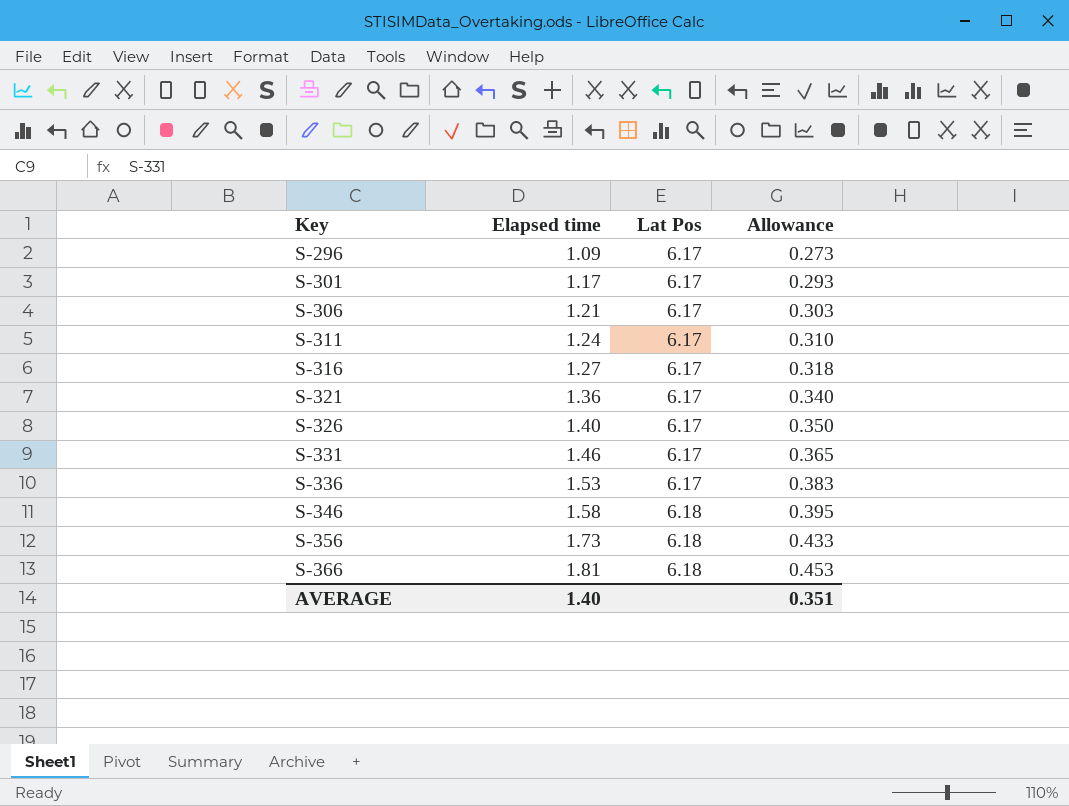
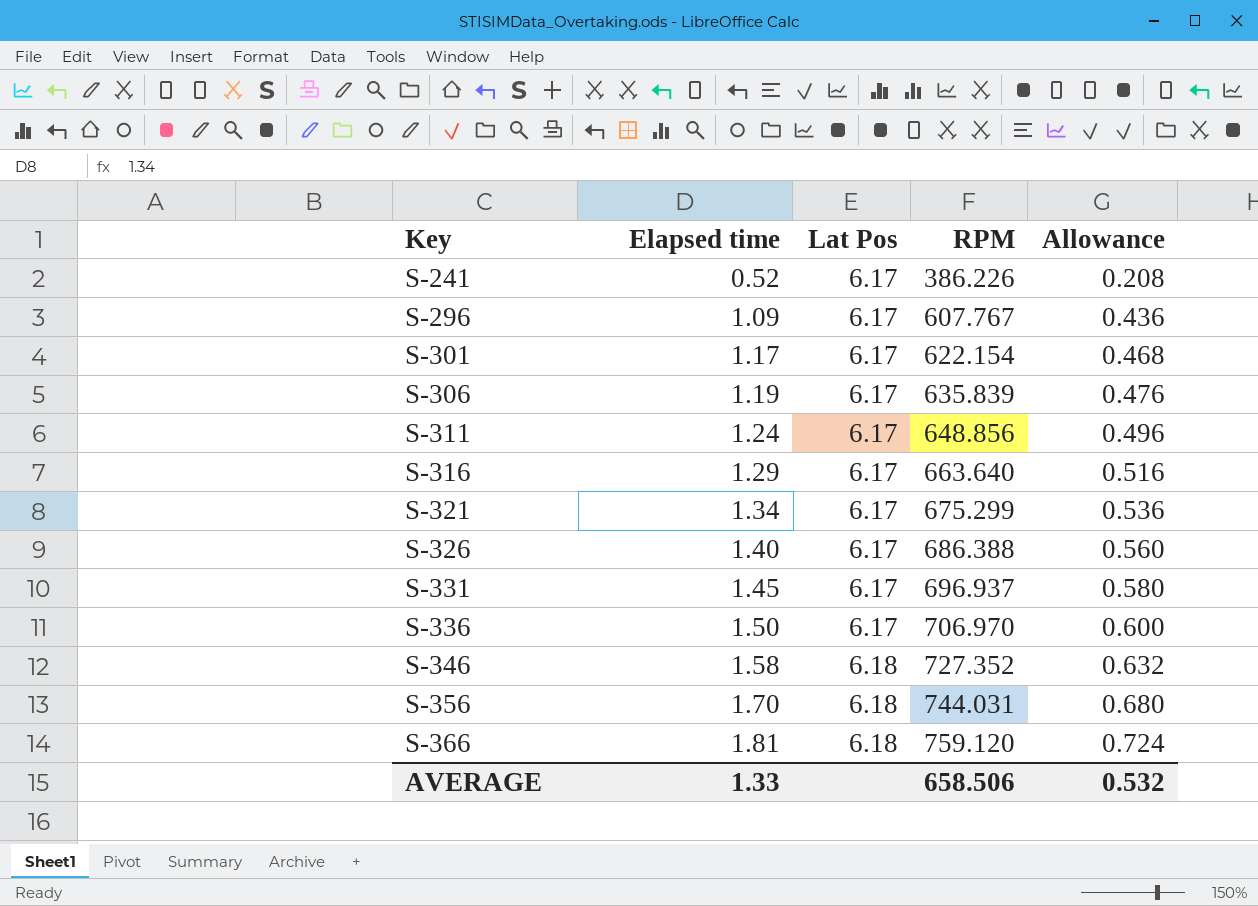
column RPM | position: none -> 4
column Allowance | formula: [Elapsed time] * 0.25 -> [Elapsed time] * 0.4
row S-241: none -> 0.52 | 6.17 | 386.226 | 0.208
S-306 | Elapsed time: 1.21 -> 1.19
S-316 | Elapsed time: 1.27 -> 1.29
S-321 | Elapsed time: 1.36 -> 1.34
S-331 | Elapsed time: 1.46 -> 1.45
S-336 | Elapsed time: 1.53 -> 1.50
S-356 | Elapsed time: 1.73 -> 1.70
AVERAGE | Elapsed time: 1.40 -> 1.33
AVERAGE | Allowance: 0.351 -> 0.532

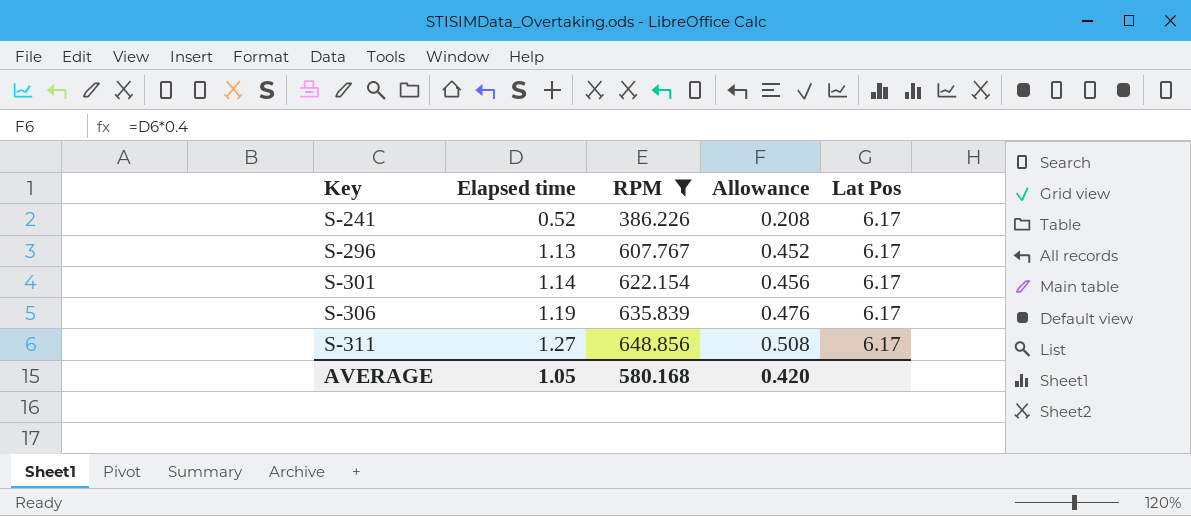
filter: none -> RPM <= 648.856
column Lat Pos | position: 3 -> 5
S-296 | Elapsed time: 1.09 -> 1.13
S-296 | Allowance: 0.436 -> 0.452
S-301 | Elapsed time: 1.17 -> 1.14
S-301 | Allowance: 0.468 -> 0.456
S-311 | Elapsed time: 1.24 -> 1.27
S-311 | Allowance: 0.496 -> 0.508
AVERAGE | Elapsed time: 1.33 -> 1.05
AVERAGE | RPM: 658.506 -> 580.168
AVERAGE | Allowance: 0.532 -> 0.420

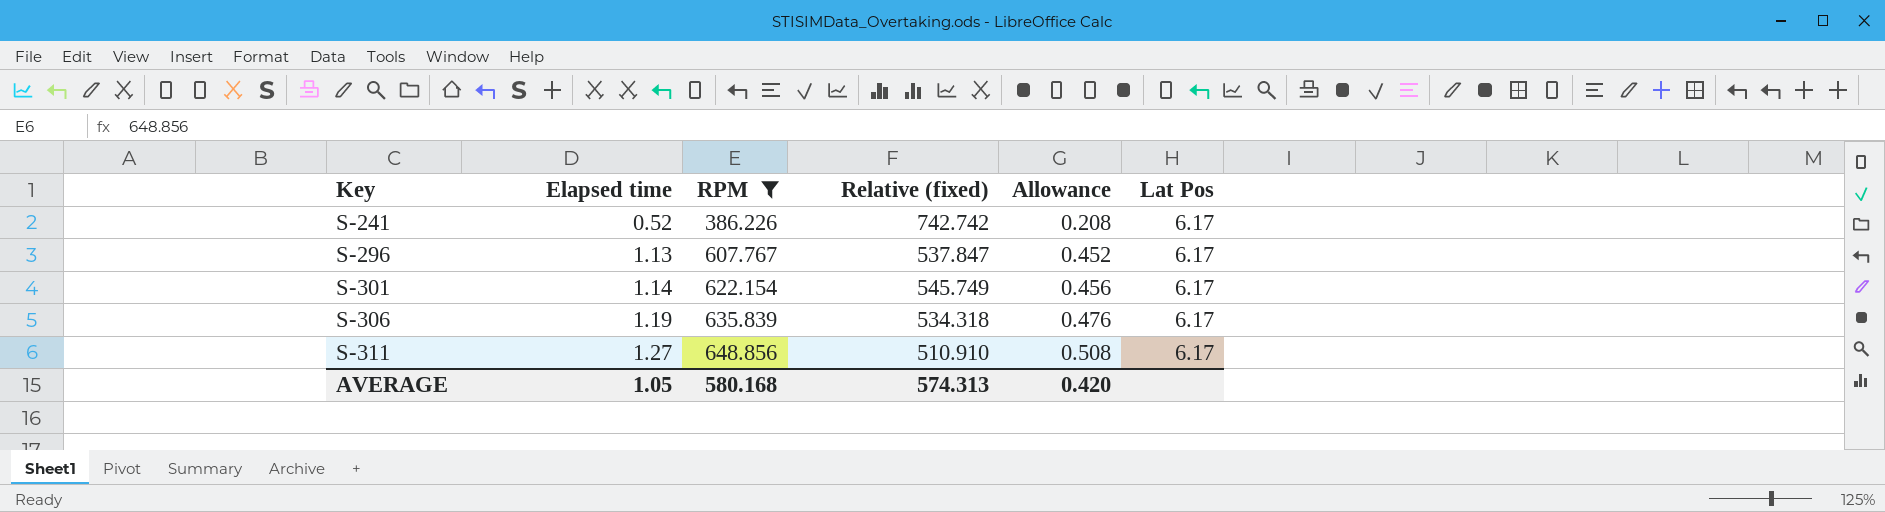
column Relative (fixed) | formula: none -> [RPM] / [Elapsed time]

